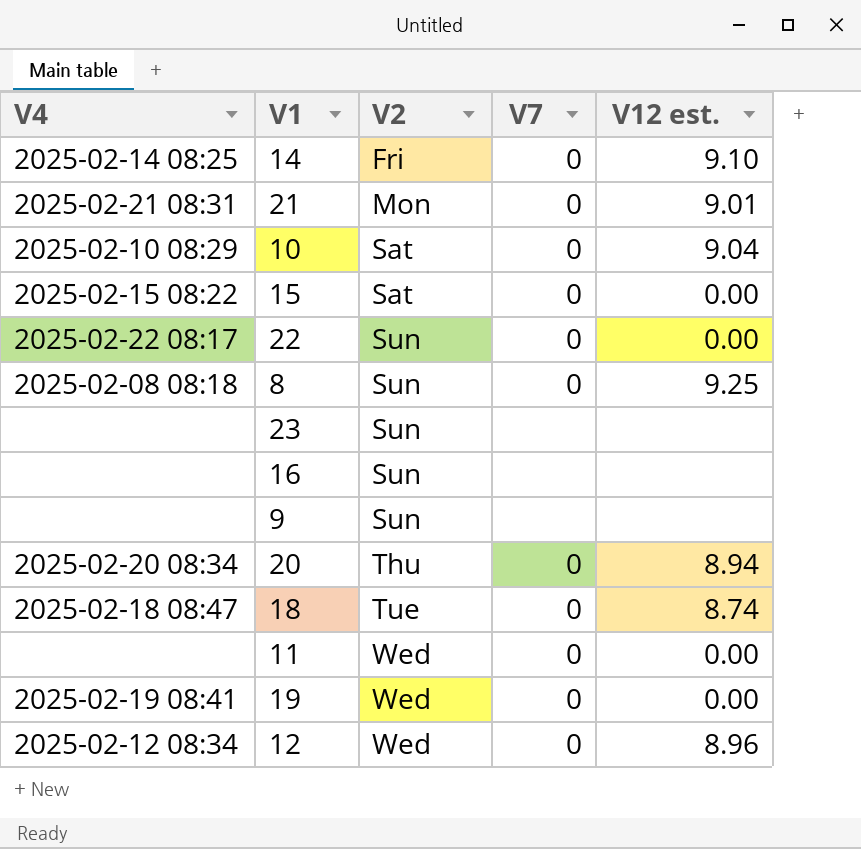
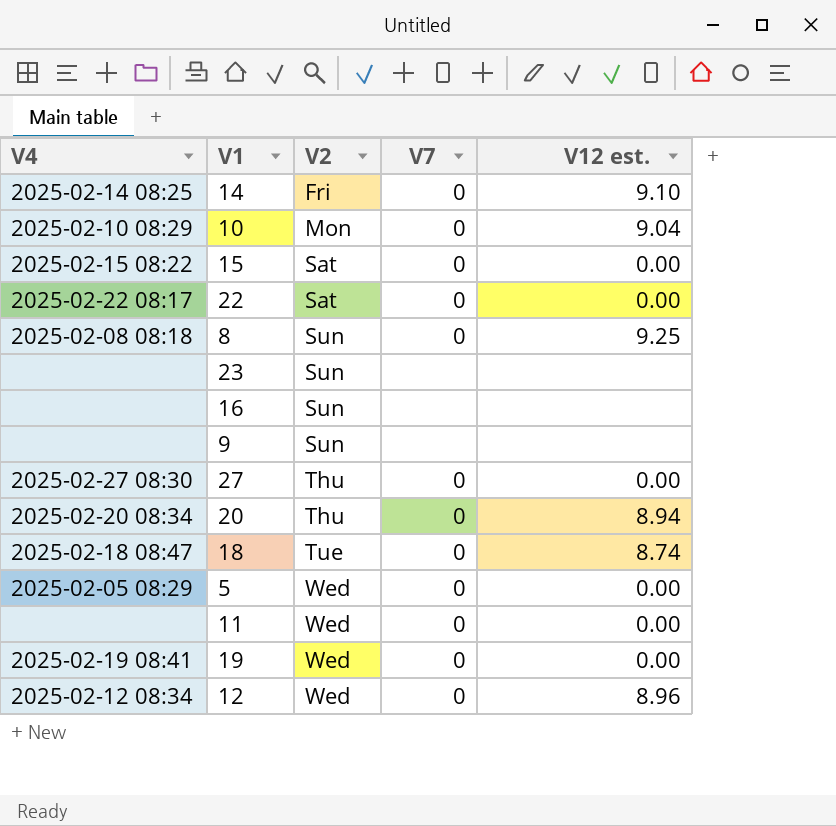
row 21: 2025-02-21 08:31 | Mon | 0 | 9.01 -> none
10 | V2: Sat -> Mon
22 | V2: Sun -> Sat
row 27: none -> 2025-02-27 08:30 | Thu | 0 | 0.00
row 5: none -> 2025-02-05 08:29 | Wed | 0 | 0.00

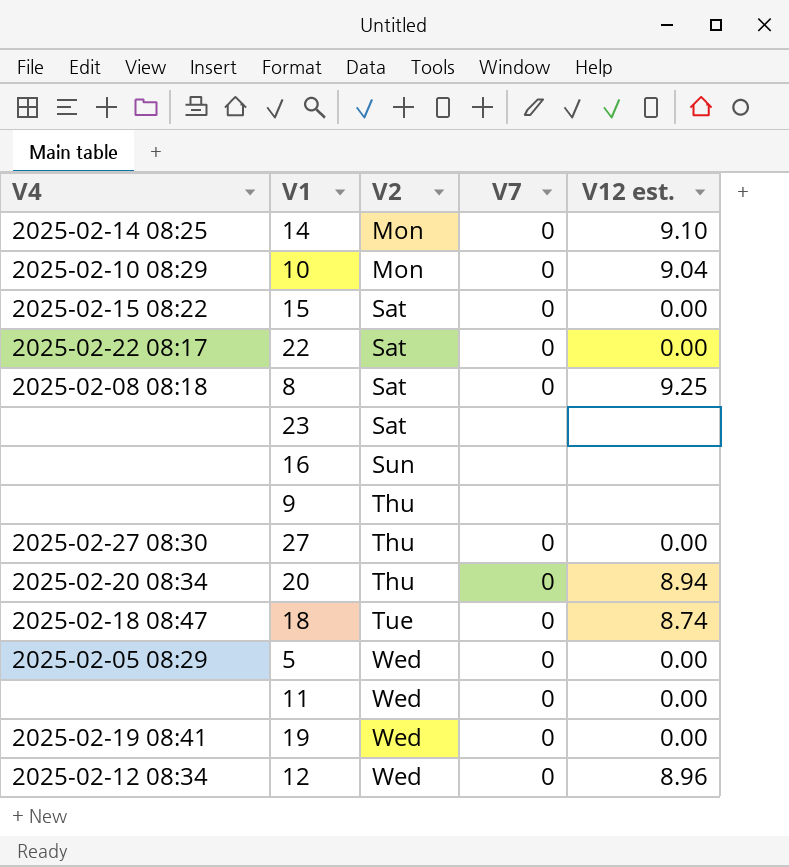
14 | V2: Fri -> Mon
8 | V2: Sun -> Sat
23 | V2: Sun -> Sat
9 | V2: Sun -> Thu

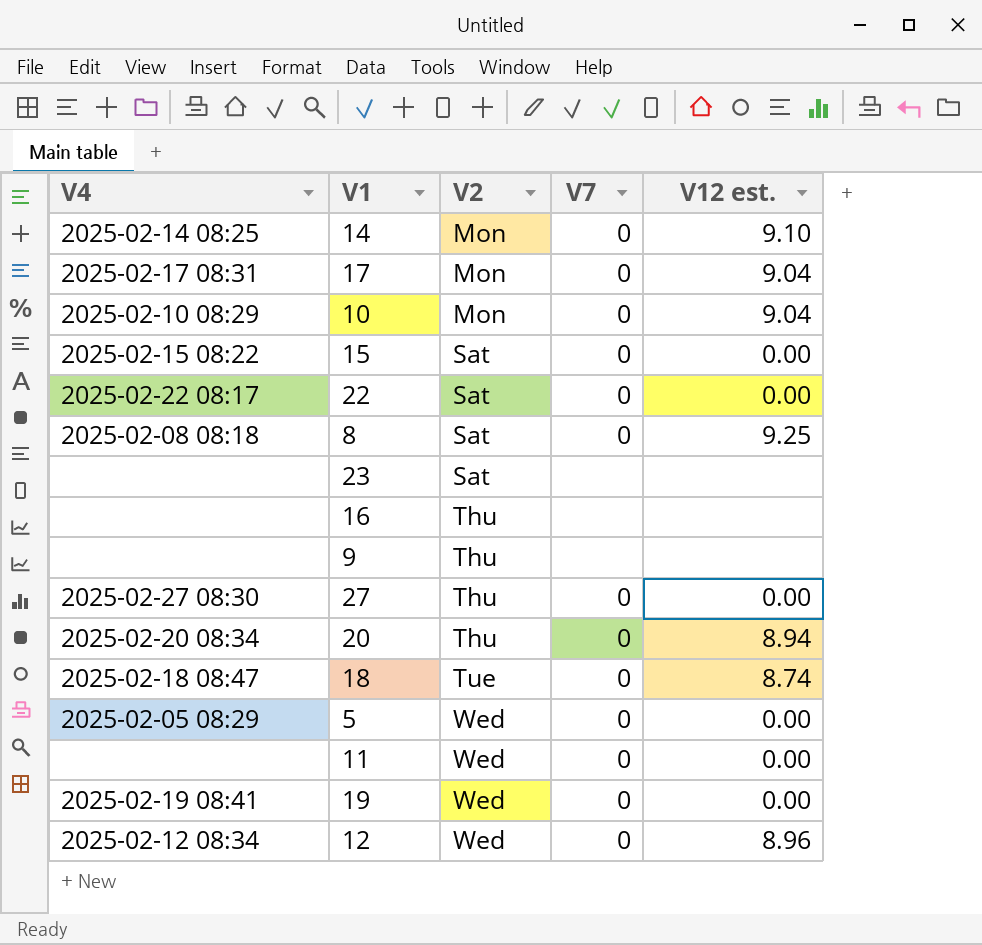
row 17: none -> 2025-02-17 08:31 | Mon | 0 | 9.04
16 | V2: Sun -> Thu

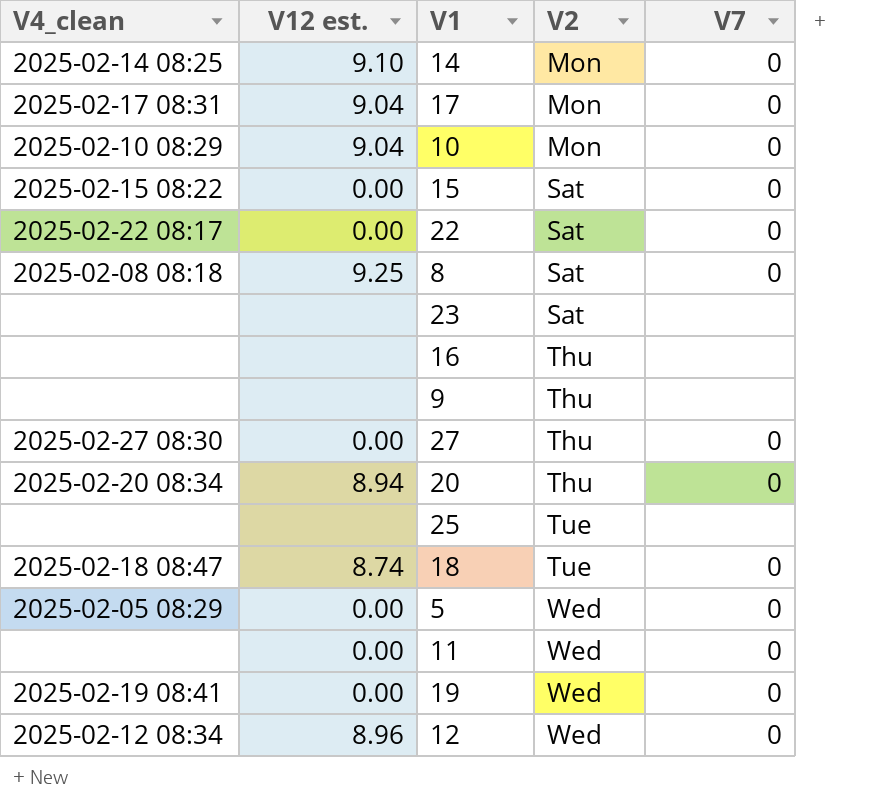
column name: V4 -> V4_clean
column V12 est. | position: 5 -> 2
row 25: none -> none | none | Tue | none

